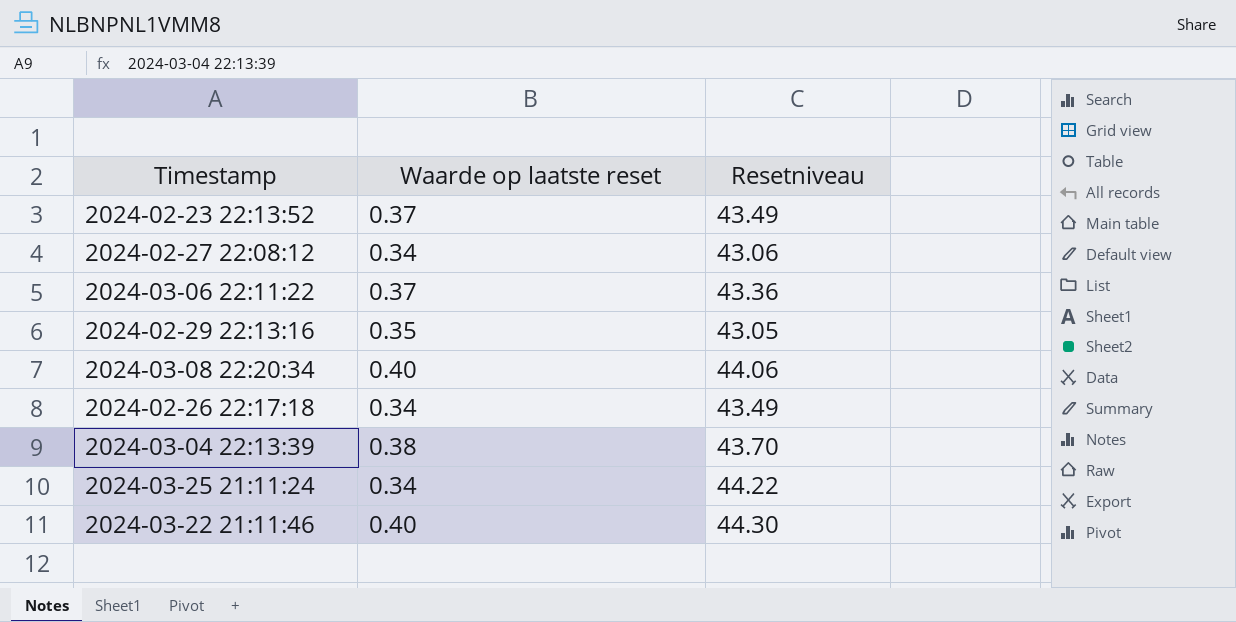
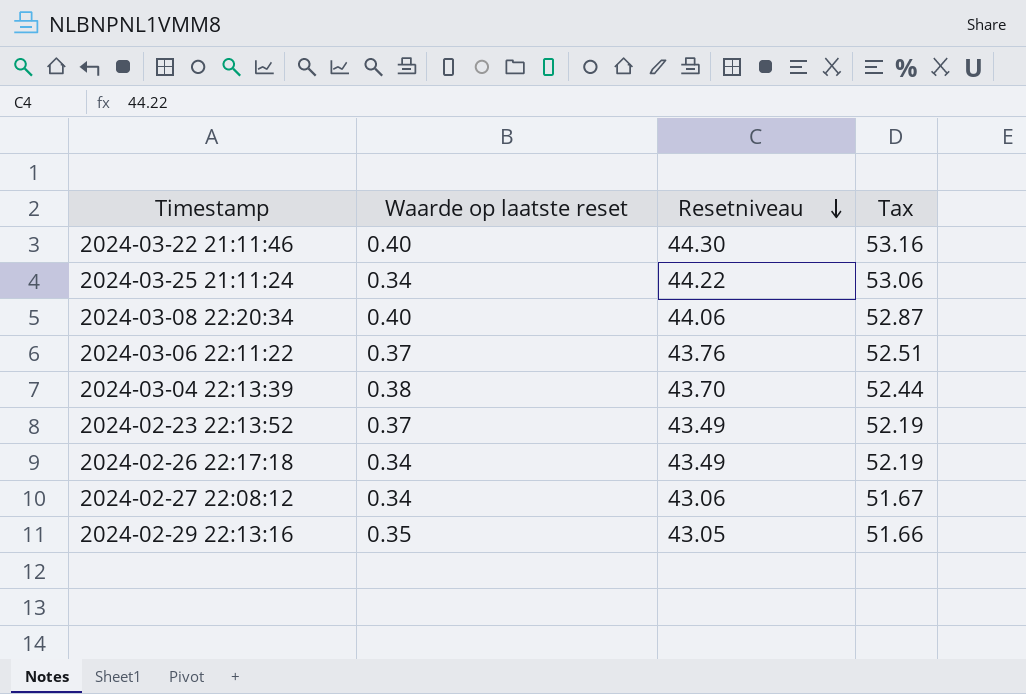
row order: none -> Resetniveau descending
column Tax | formula: none -> [Resetniveau] * 1.2
2024-03-06 22:11:22 | Resetniveau: 43.36 -> 43.76

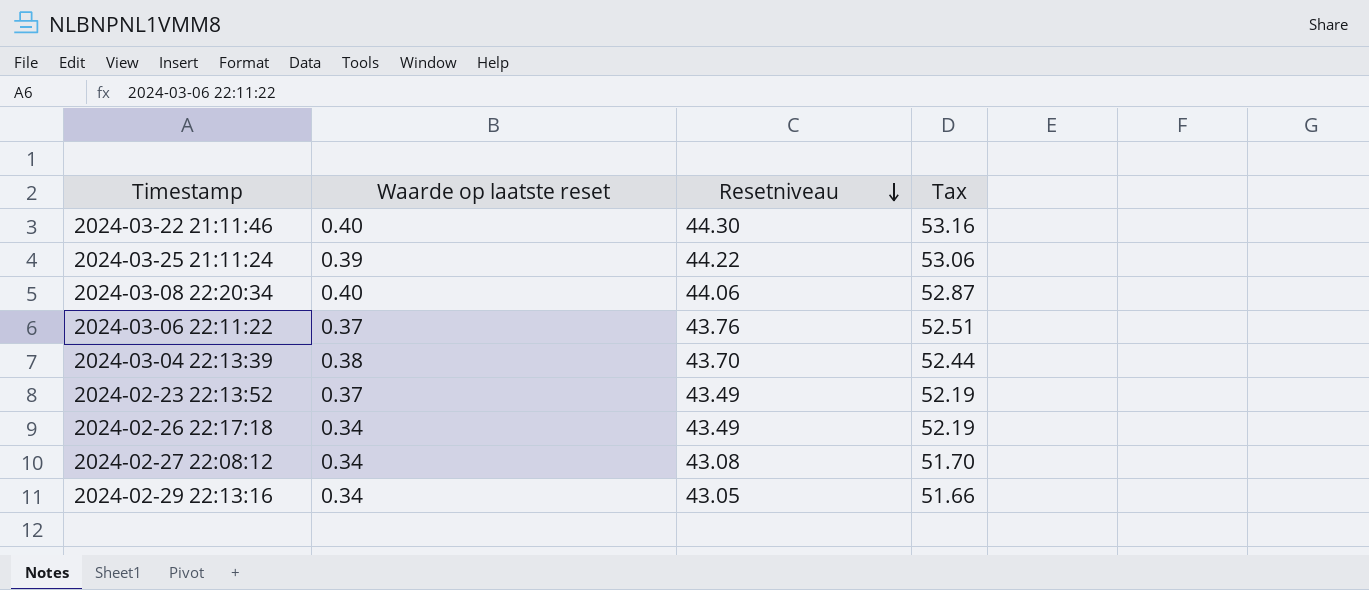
2024-03-25 21:11:24 | Waarde op laatste reset: 0.34 -> 0.39
2024-02-27 22:08:12 | Resetniveau: 43.06 -> 43.08
2024-02-27 22:08:12 | Tax: 51.67 -> 51.70
2024-02-29 22:13:16 | Waarde op laatste reset: 0.35 -> 0.34

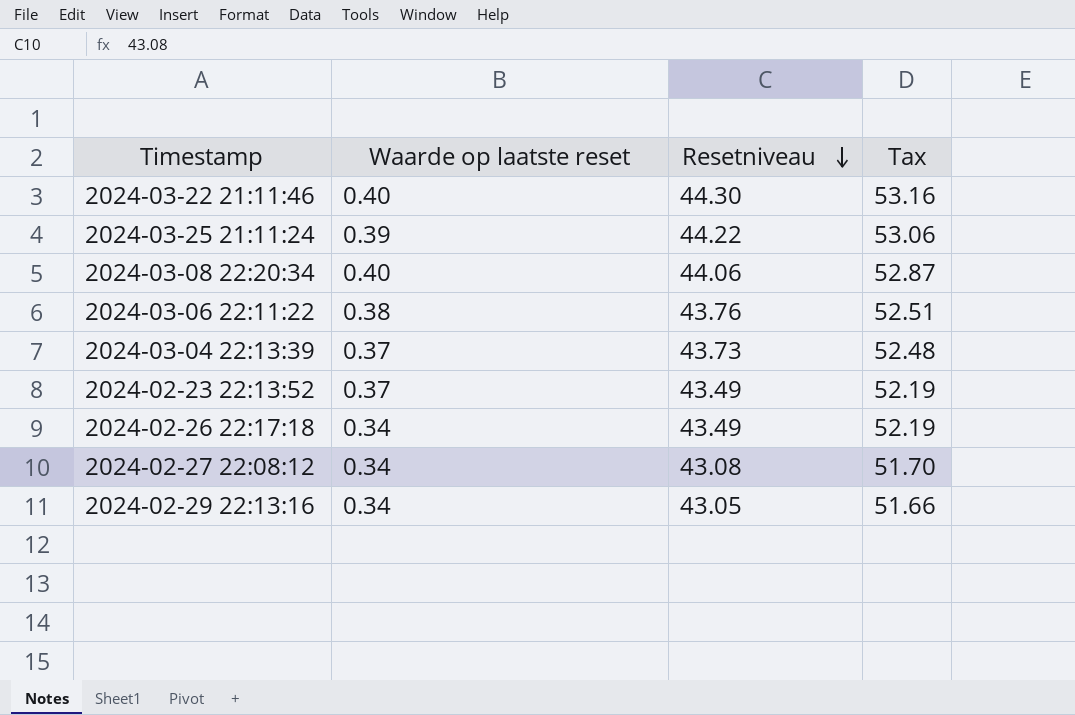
2024-03-06 22:11:22 | Waarde op laatste reset: 0.37 -> 0.38
2024-03-04 22:13:39 | Waarde op laatste reset: 0.38 -> 0.37
2024-03-04 22:13:39 | Resetniveau: 43.70 -> 43.73
2024-03-04 22:13:39 | Tax: 52.44 -> 52.48

